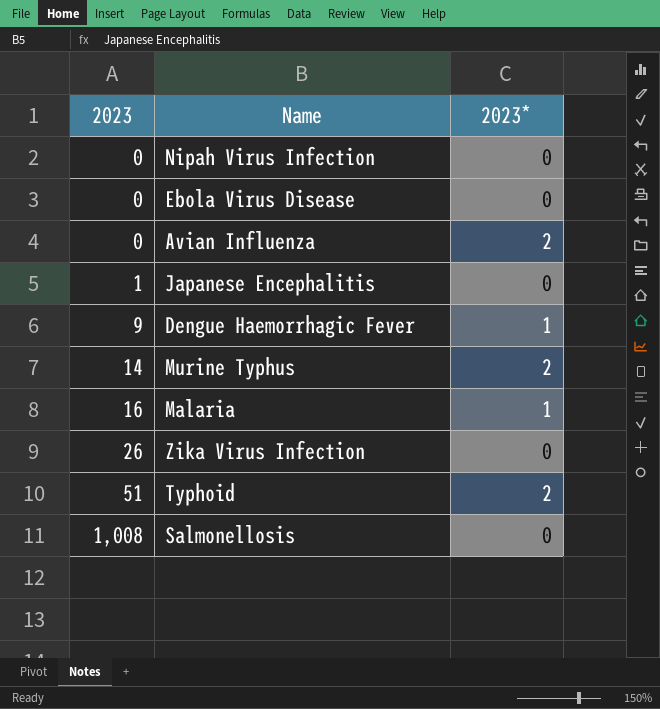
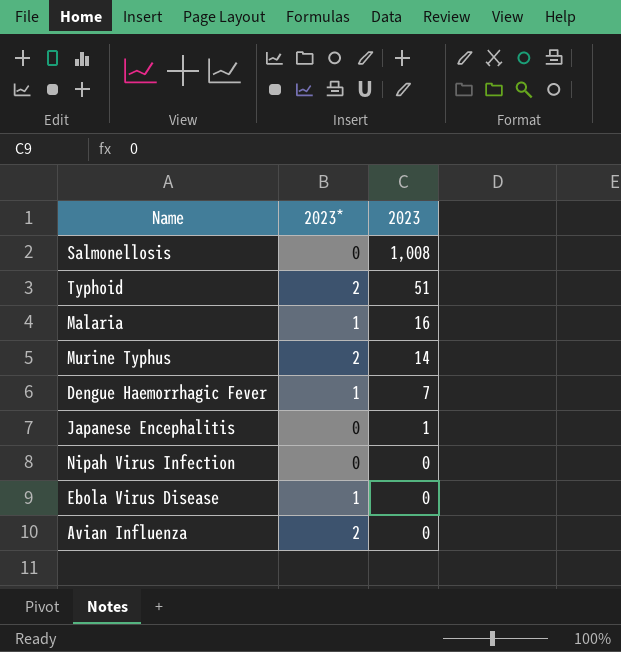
row order: 2023 ascending -> 2023 descending
column 2023 | position: 1 -> 3
row Zika Virus Infection: 26 | 0 -> none
Dengue Haemorrhagic Fever | 2023: 9 -> 7
Ebola Virus Disease | 2023*: 0 -> 1

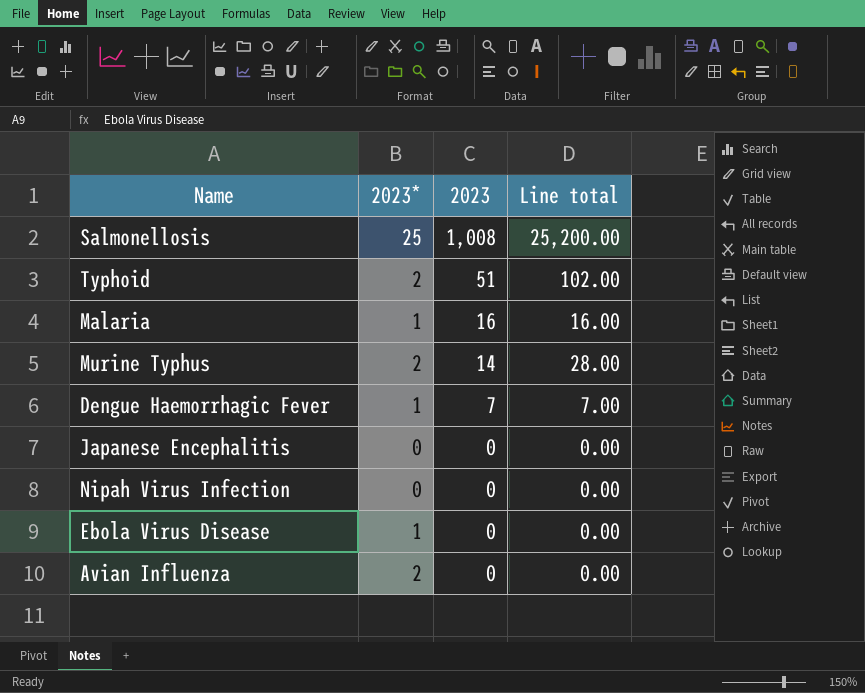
column Line total | formula: none -> [2023*] * [2023]
Salmonellosis | 2023*: 0 -> 25
Japanese Encephalitis | 2023: 1 -> 0

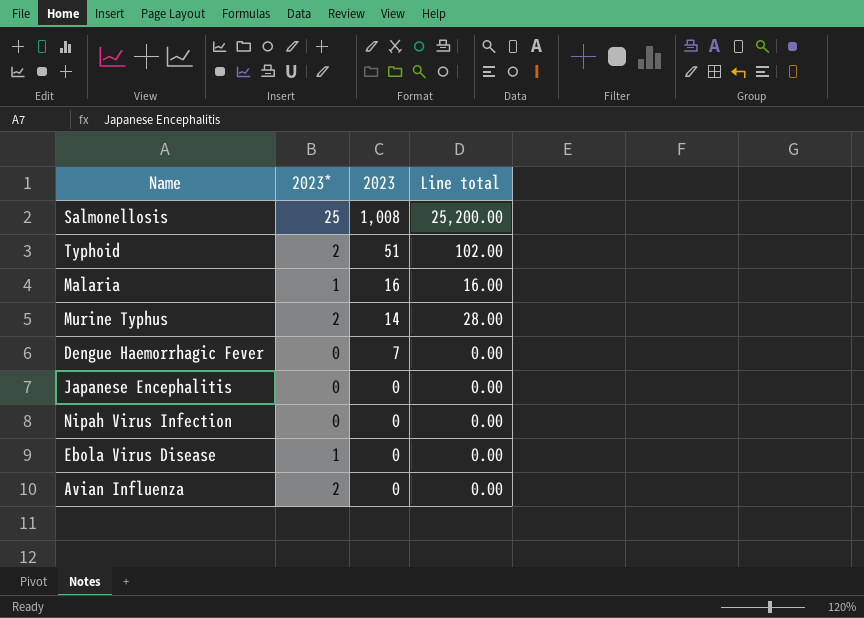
Dengue Haemorrhagic Fever | 2023*: 1 -> 0
Dengue Haemorrhagic Fever | Line total: 7.00 -> 0.00

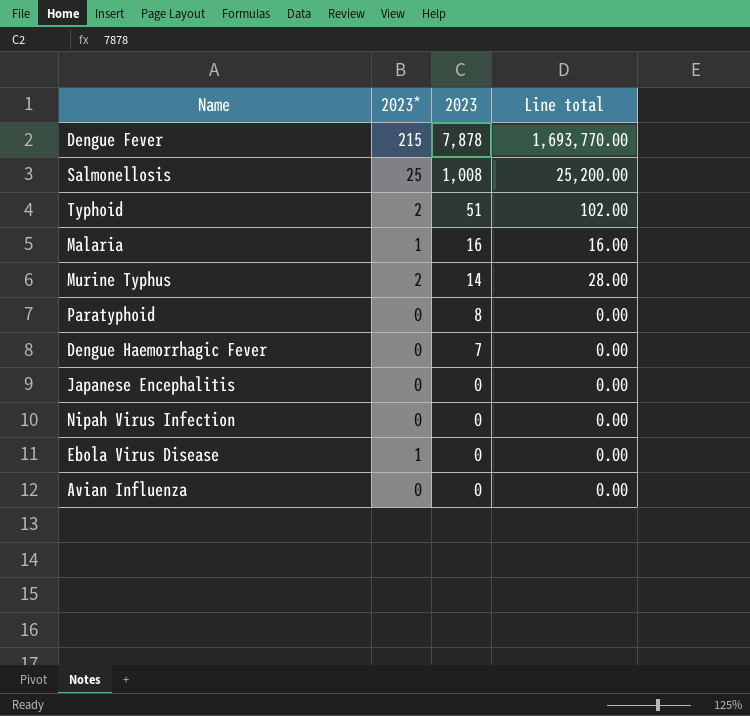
row Dengue Fever: none -> 215 | 7,878 | 1,693,770.00
row Paratyphoid: none -> 0 | 8 | 0.00
Avian Influenza | 2023*: 2 -> 0

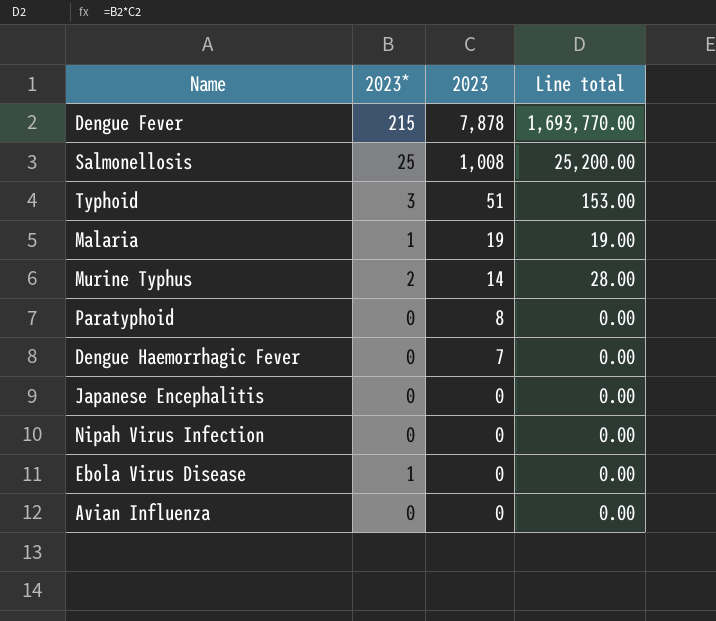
Typhoid | 2023*: 2 -> 3
Typhoid | Line total: 102.00 -> 153.00
Malaria | 2023: 16 -> 19
Malaria | Line total: 16.00 -> 19.00

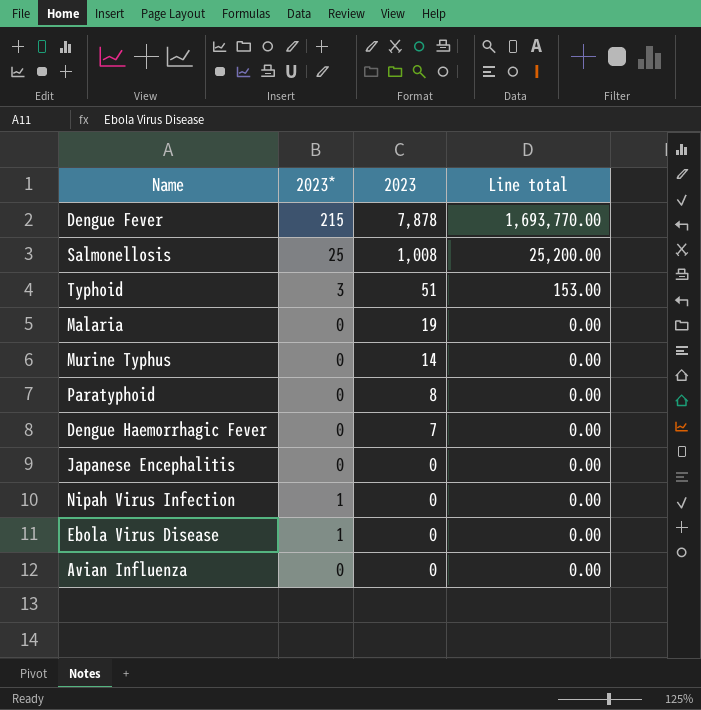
Malaria | 2023*: 1 -> 0
Malaria | Line total: 19.00 -> 0.00
Murine Typhus | 2023*: 2 -> 0
Murine Typhus | Line total: 28.00 -> 0.00
Nipah Virus Infection | 2023*: 0 -> 1

